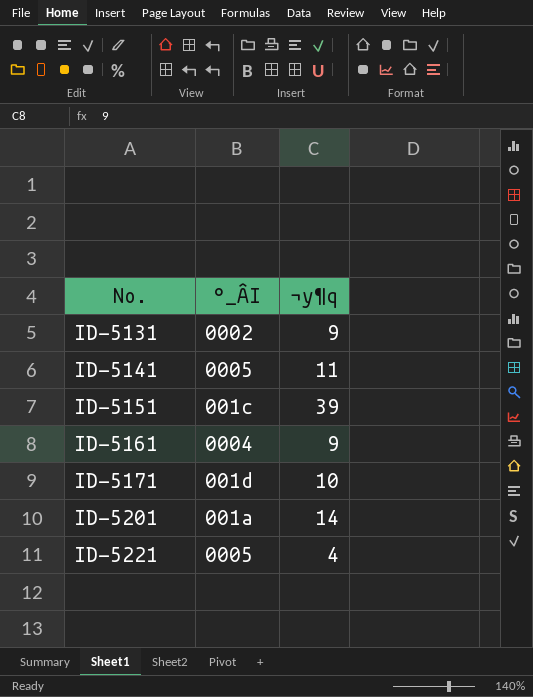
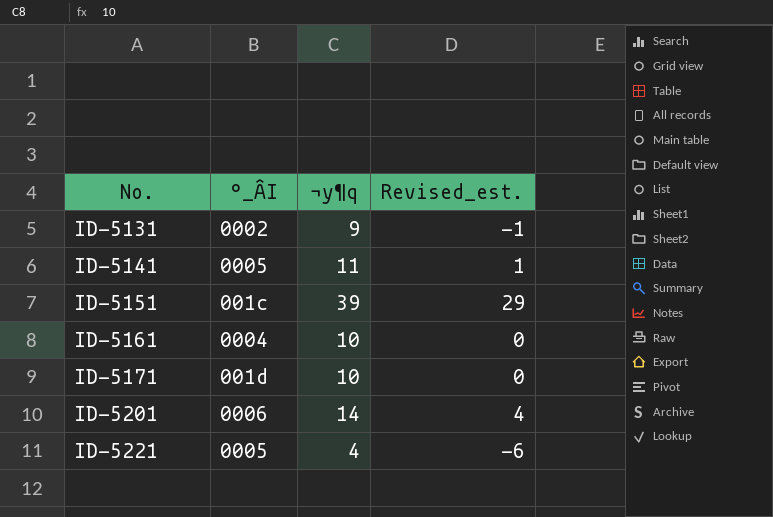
column Revised_est. | formula: none -> [¬y¶q] - 10
ID-5161 | ¬y¶q: 9 -> 10
ID-5201 | °_ÂI: 001a -> 0006

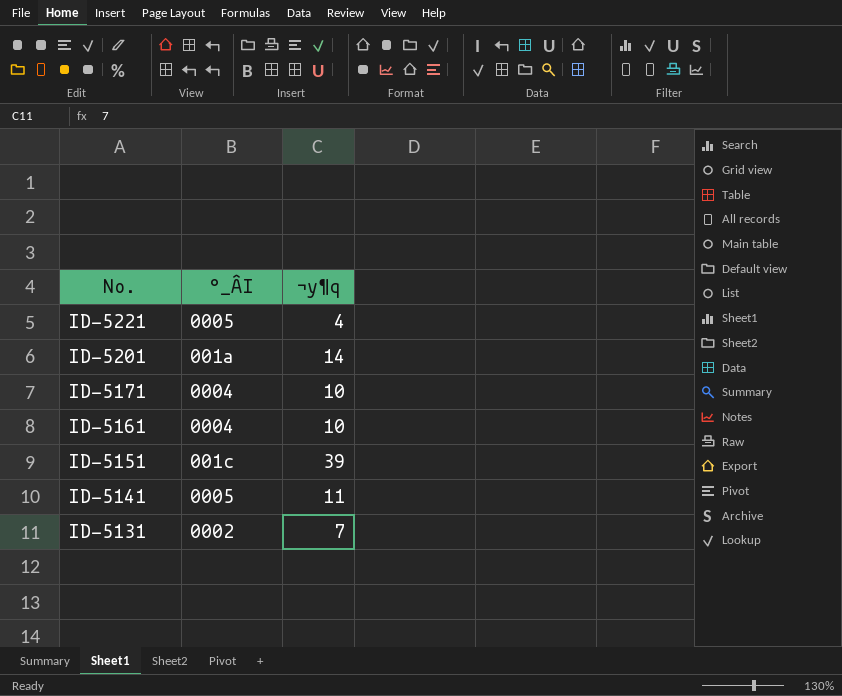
row order: No. ascending -> No. descending
column Revised_est. | formula: [¬y¶q] - 10 -> none
ID-5201 | °_ÂI: 0006 -> 001a
ID-5171 | °_ÂI: 001d -> 0004
ID-5131 | ¬y¶q: 9 -> 7

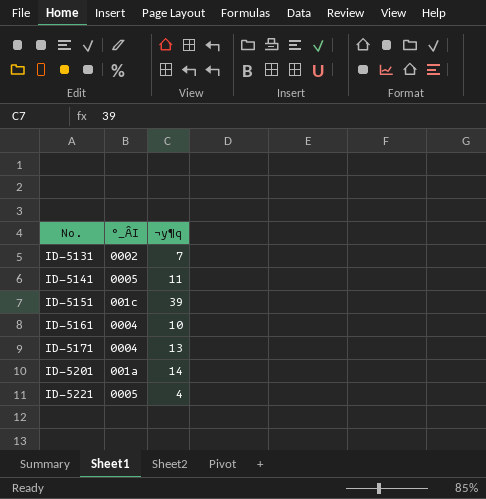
row order: No. descending -> No. ascending
ID-5171 | ¬y¶q: 10 -> 13

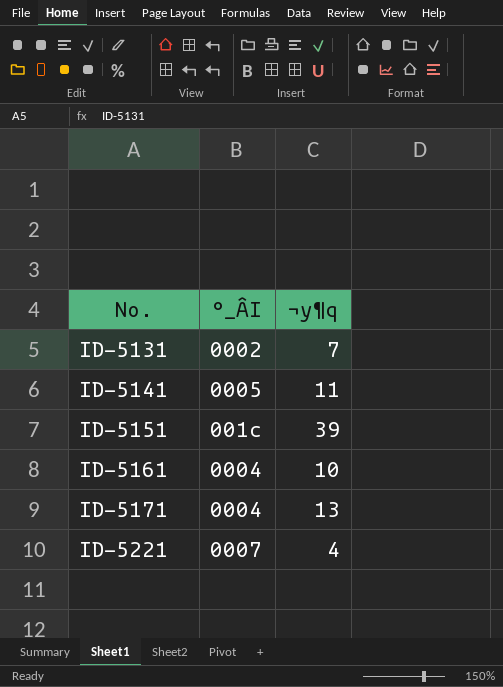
row ID-5201: 001a | 14 -> none
ID-5221 | °_ÂI: 0005 -> 0007

